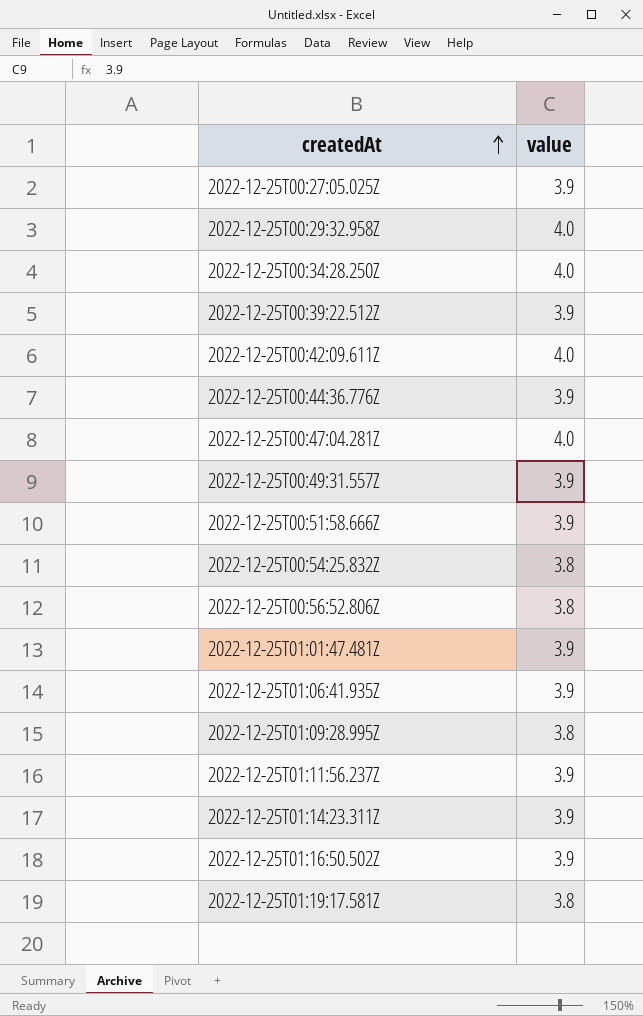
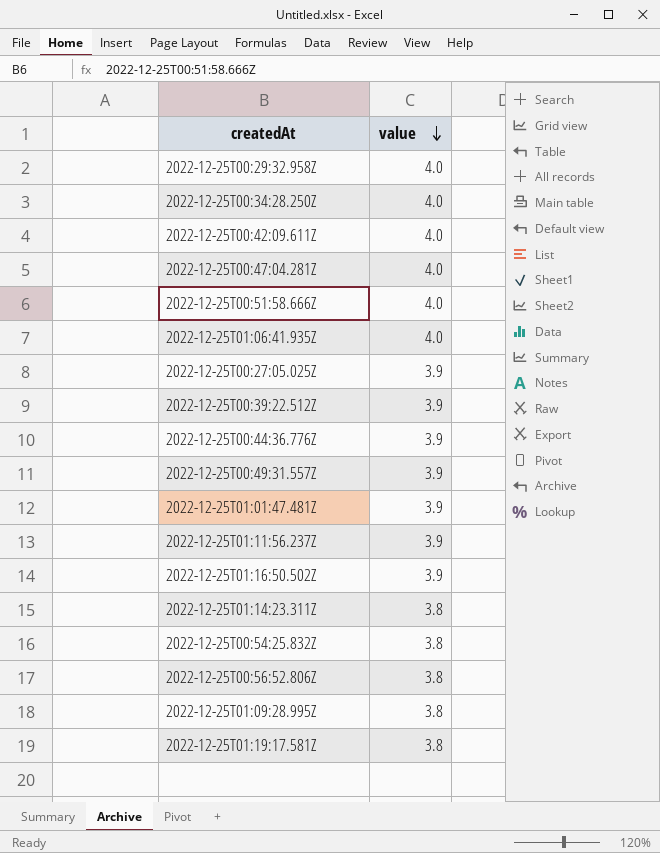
row order: createdAt ascending -> value descending
2022-12-25T00:51:58.666Z | value: 3.9 -> 4.0
2022-12-25T01:06:41.935Z | value: 3.9 -> 4.0
2022-12-25T01:14:23.311Z | value: 3.9 -> 3.8

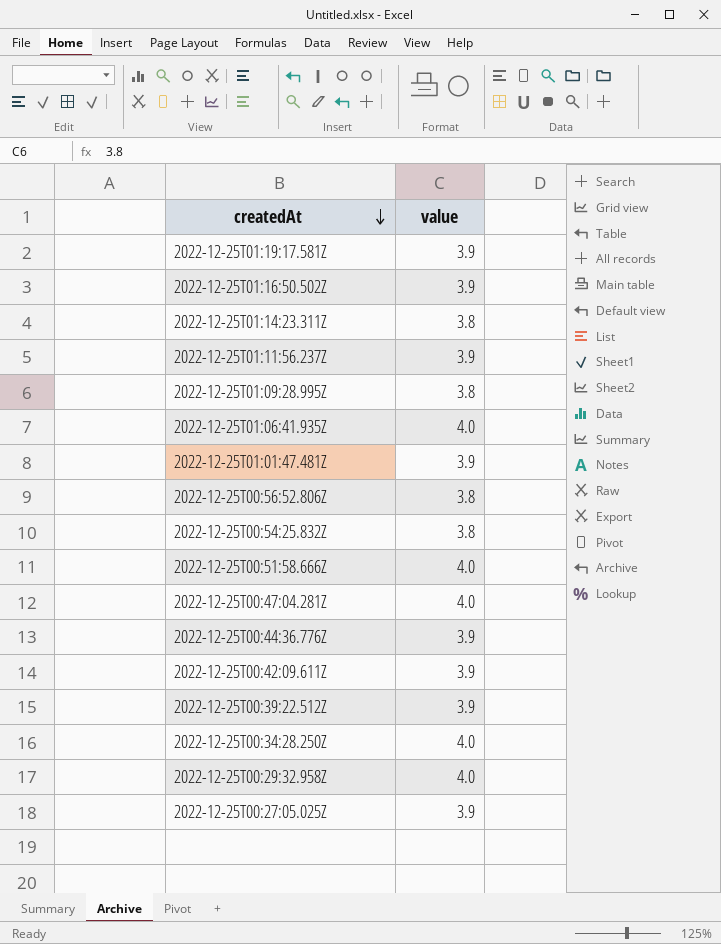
row order: value descending -> createdAt descending
row 2022-12-25T00:49:31.557Z: 3.9 -> none
2022-12-25T01:19:17.581Z | value: 3.8 -> 3.9
2022-12-25T00:42:09.611Z | value: 4.0 -> 3.9

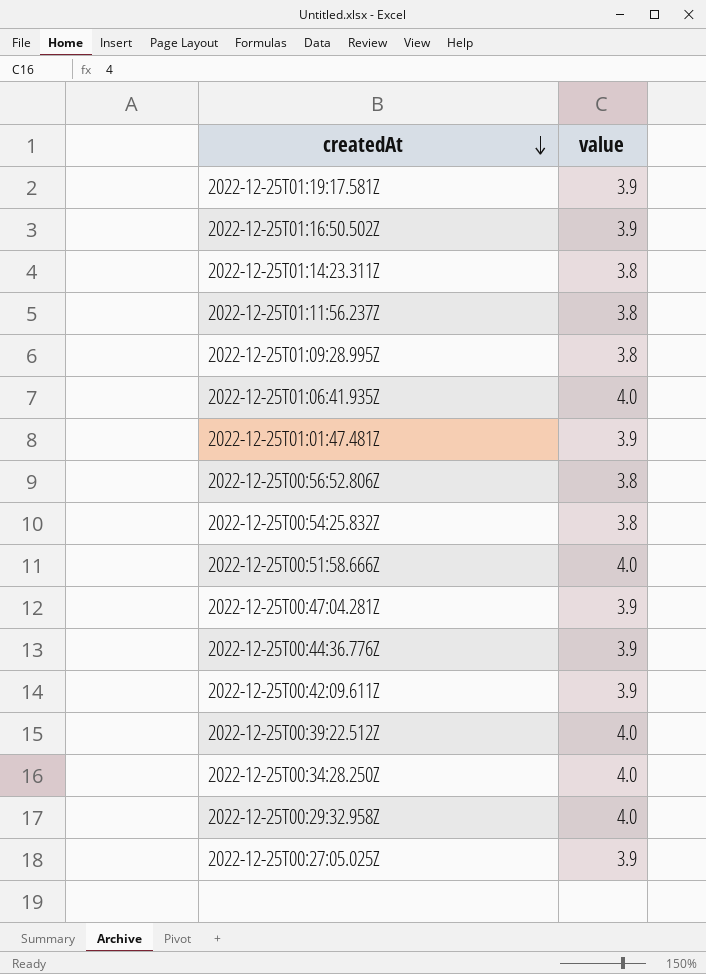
2022-12-25T01:11:56.237Z | value: 3.9 -> 3.8
2022-12-25T00:47:04.281Z | value: 4.0 -> 3.9
2022-12-25T00:39:22.512Z | value: 3.9 -> 4.0

